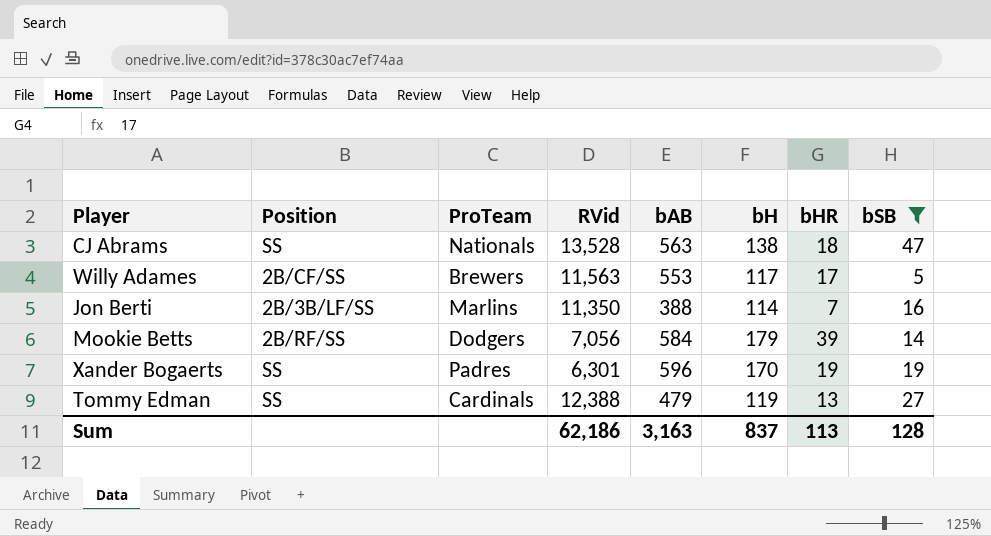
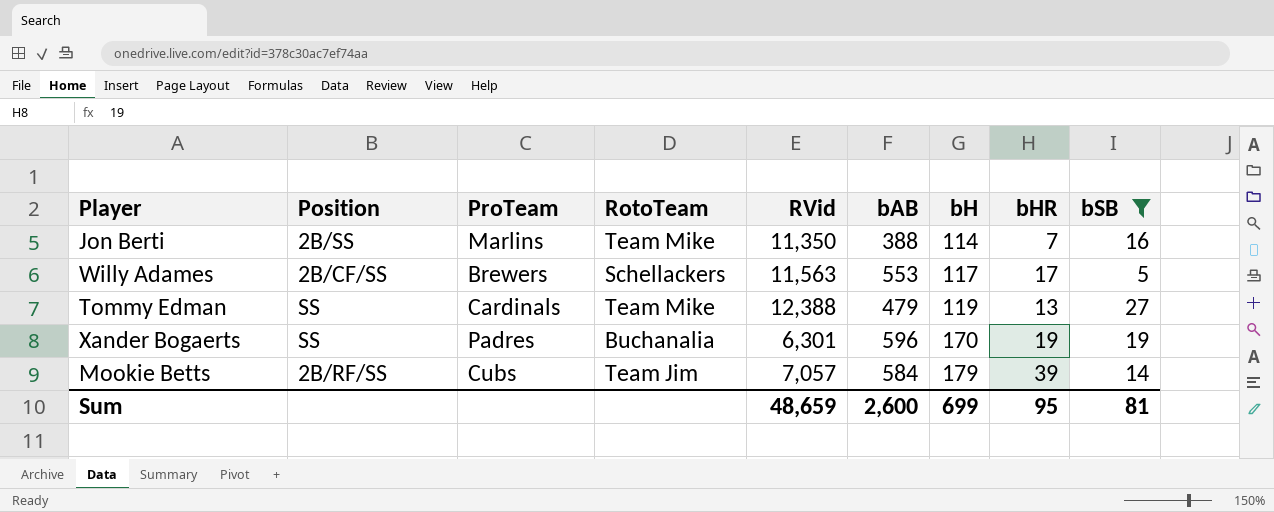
row order: none -> bH ascending
column RotoTeam | position: none -> 4
row CJ Abrams: SS | Nationals | 13,528 | 563 | 138 | 18 | 47 -> none
Jon Berti | Position: 2B/3B/LF/SS -> 2B/SS
Mookie Betts | ProTeam: Dodgers -> Cubs
Mookie Betts | RVid: 7,056 -> 7,057
Sum | RVid: 62,186 -> 48,659
Sum | bAB: 3,163 -> 2,600
Sum | bH: 837 -> 699
Sum | bHR: 113 -> 95
Sum | bSB: 128 -> 81

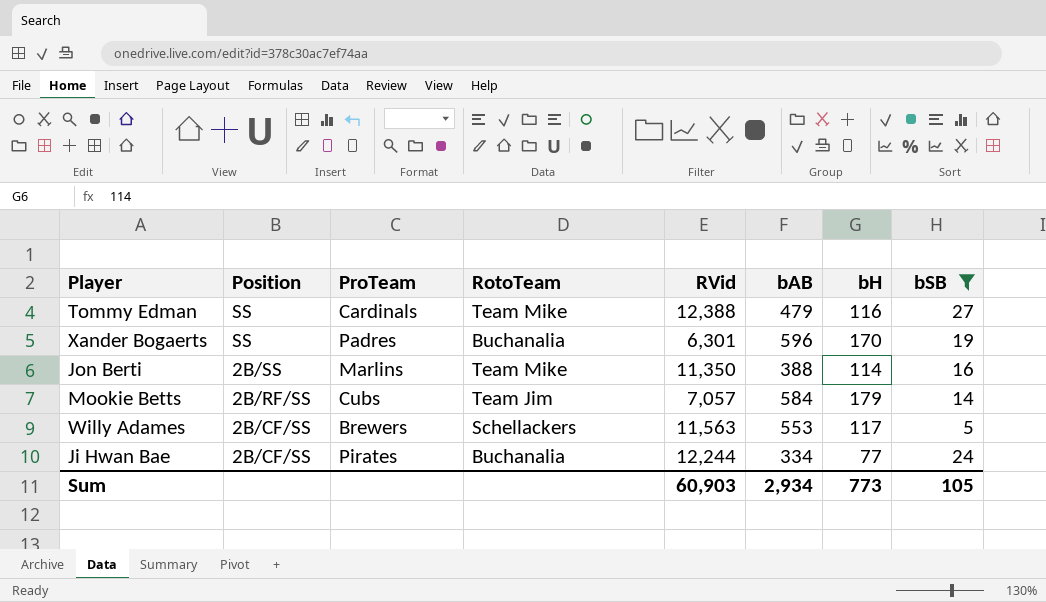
row order: bH ascending -> Position descending
column bHR | position: 8 -> none
Tommy Edman | bH: 119 -> 116
row Ji Hwan Bae: none -> 2B/CF/SS | Pirates | Buchanalia | 12,244 | 334 | 77 | 24
Sum | RVid: 48,659 -> 60,903
Sum | bAB: 2,600 -> 2,934
Sum | bH: 699 -> 773
Sum | bSB: 81 -> 105

